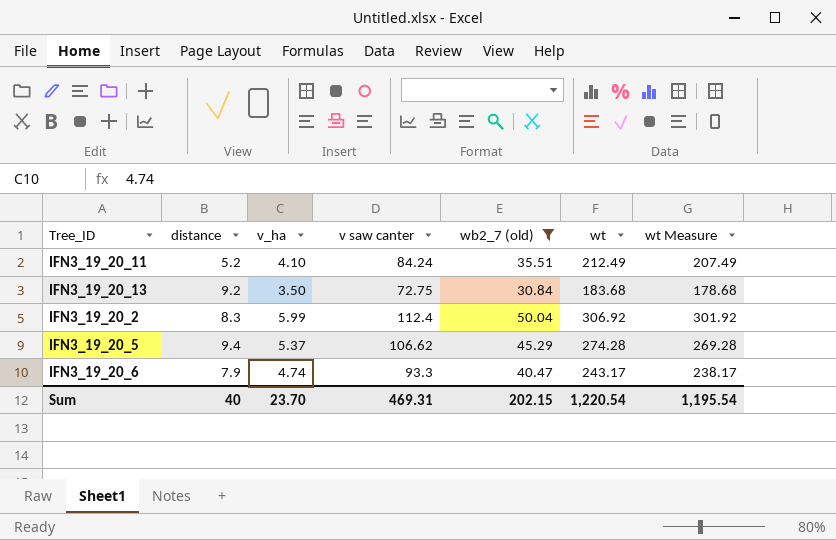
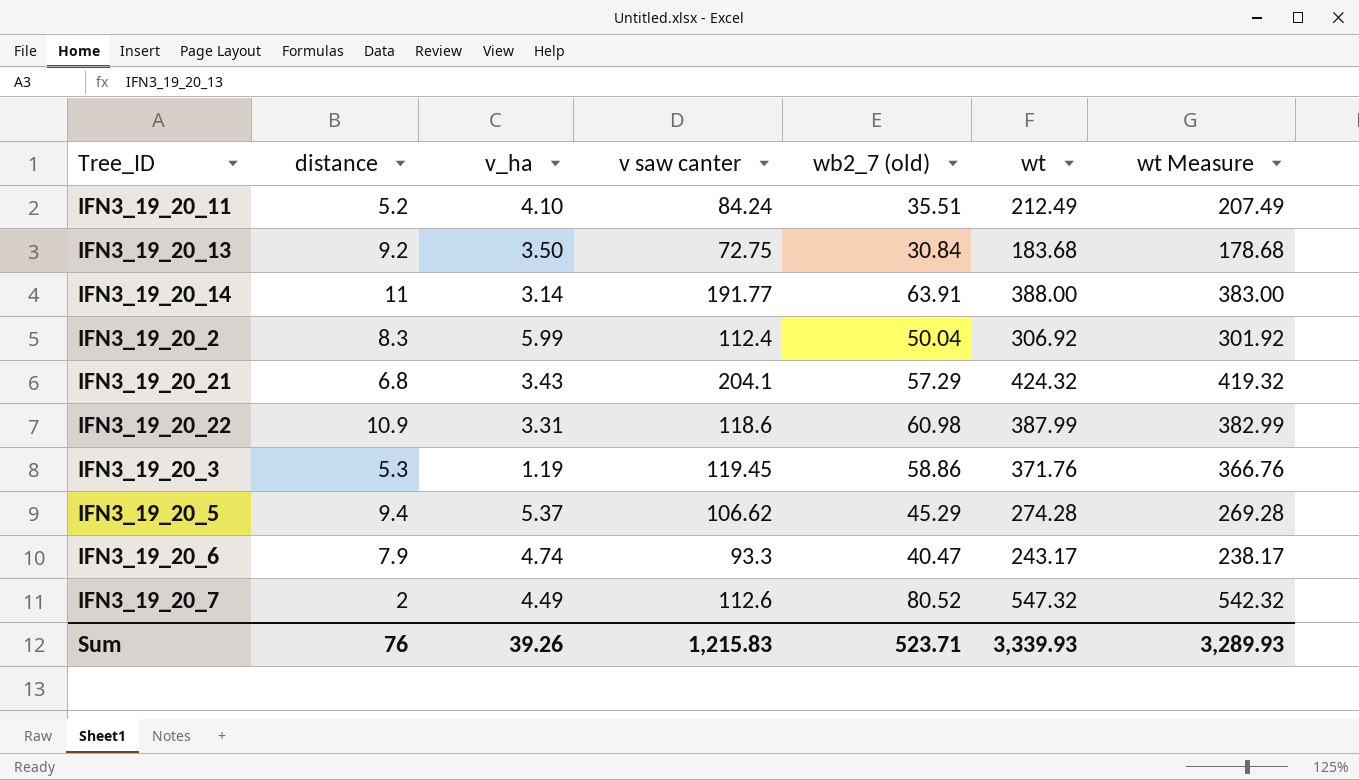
filter: wb2_7 (old) <= 50.04 -> none
Sum | distance: 40 -> 76
Sum | v_ha: 23.70 -> 39.26
Sum | v saw canter: 469.31 -> 1,215.83
Sum | wb2_7 (old): 202.15 -> 523.71
Sum | wt: 1,220.54 -> 3,339.93
Sum | wt Measure: 1,195.54 -> 3,289.93

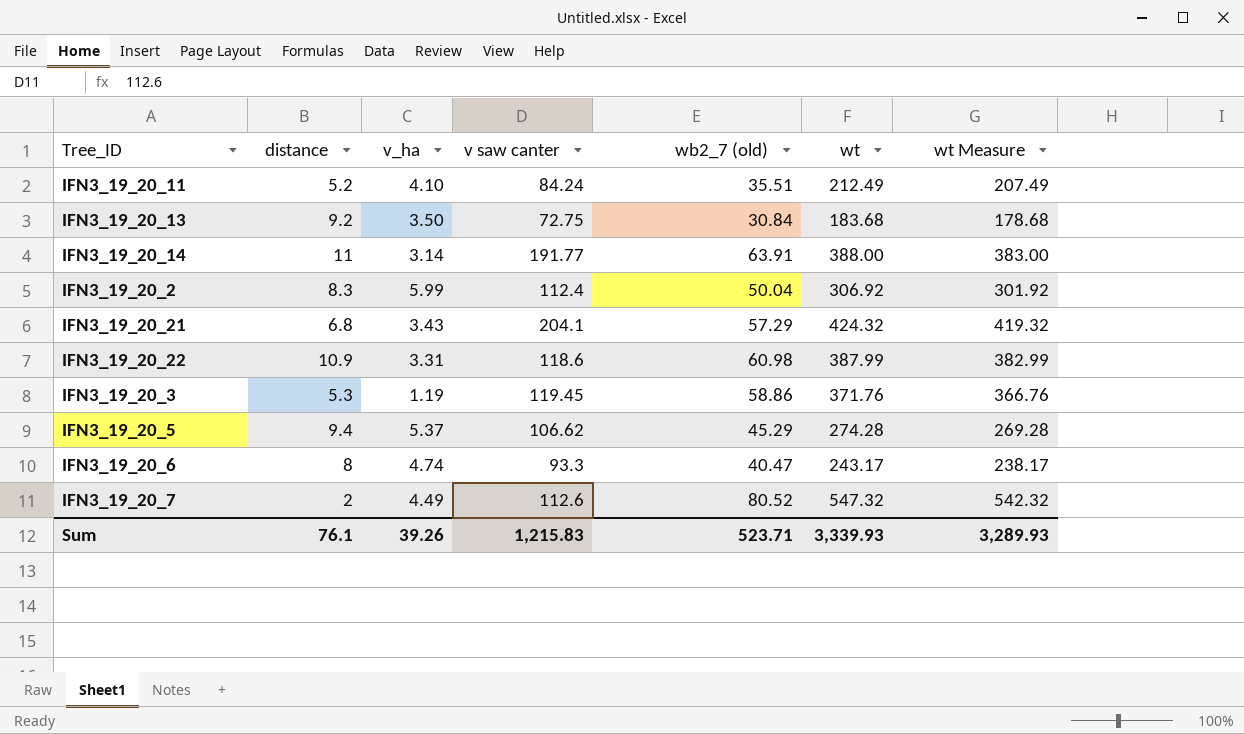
IFN3_19_20_6 | distance: 7.9 -> 8
Sum | distance: 76 -> 76.1

